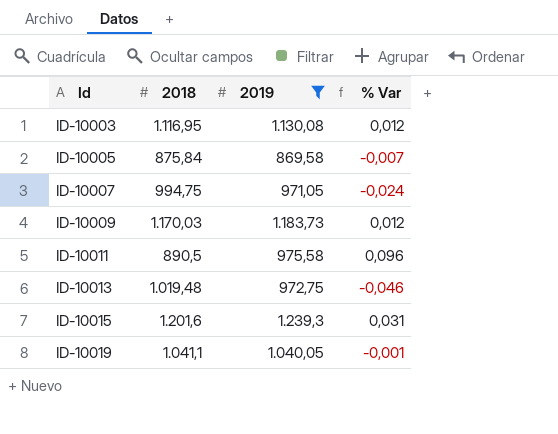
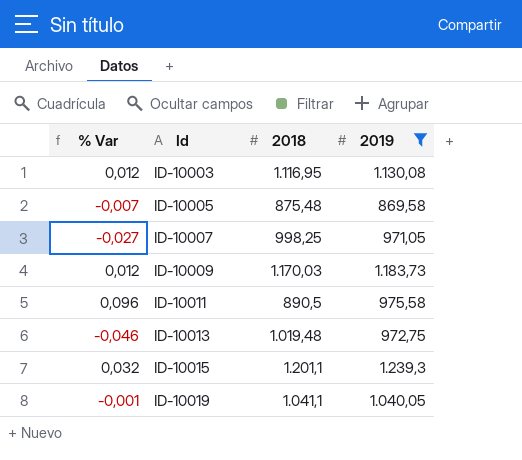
column % Var | position: 4 -> 1
ID-10005 | 2018: 875,84 -> 875,48
ID-10007 | % Var: -0,024 -> -0,027
ID-10007 | 2018: 994,75 -> 998,25
ID-10015 | % Var: 0,031 -> 0,032
ID-10015 | 2018: 1.201,6 -> 1.201,1

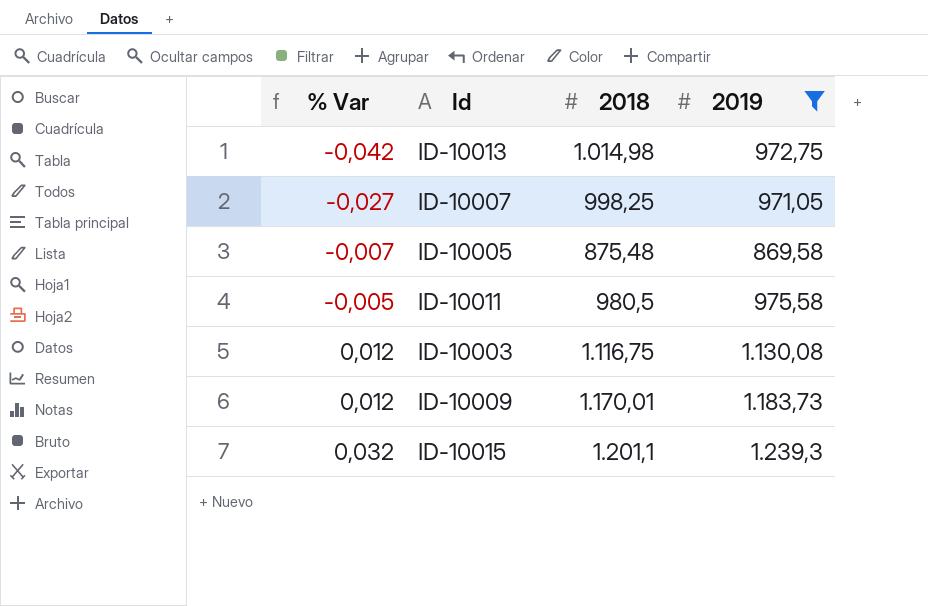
row order: Id ascending -> % Var ascending
row ID-10019: -0,001 | 1.041,1 | 1.040,05 -> none
ID-10013 | % Var: -0,046 -> -0,042
ID-10013 | 2018: 1.019,48 -> 1.014,98
ID-10011 | % Var: 0,096 -> -0,005
ID-10011 | 2018: 890,5 -> 980,5
ID-10003 | 2018: 1.116,95 -> 1.116,75
ID-10009 | 2018: 1.170,03 -> 1.170,01

